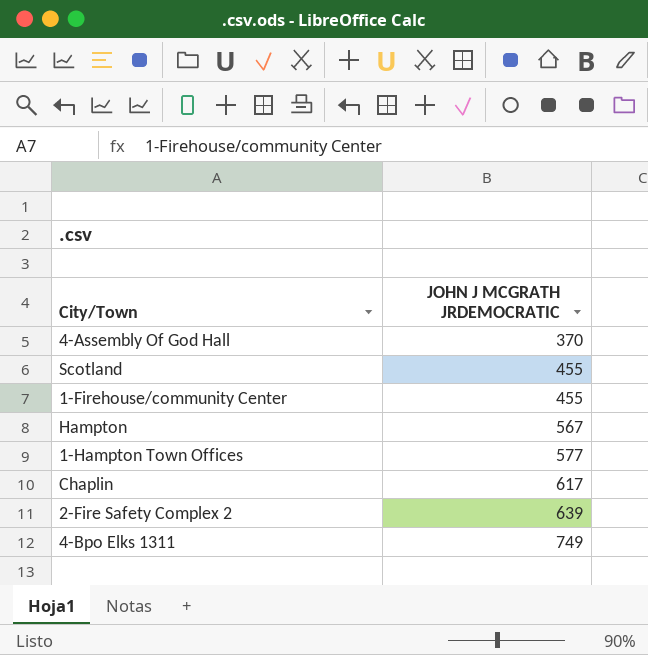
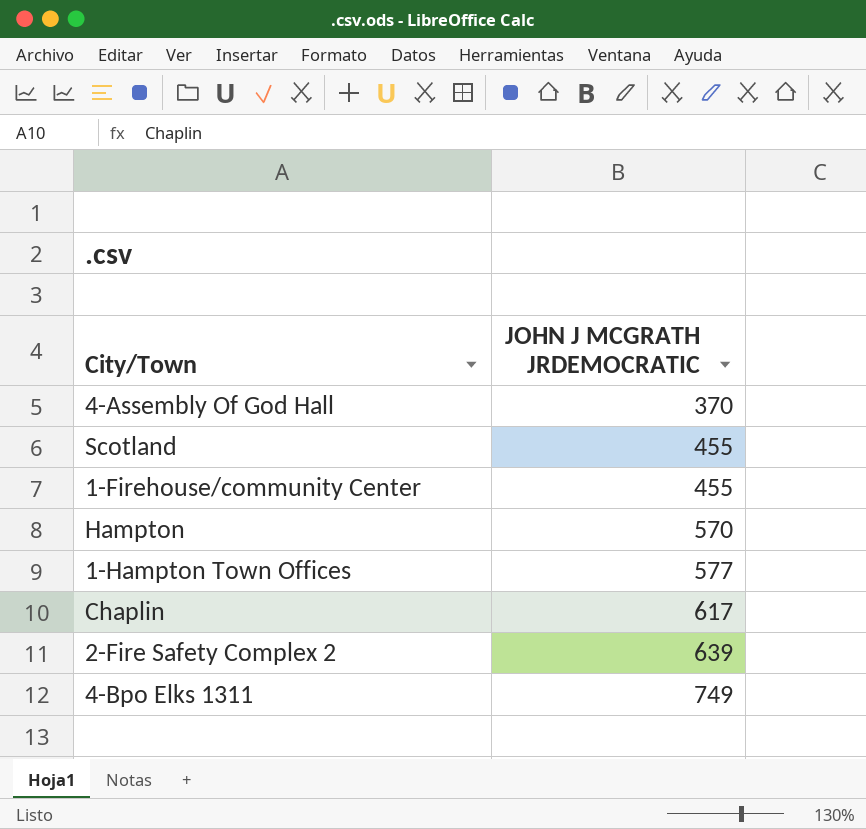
Hampton | JOHN J MCGRATH JRDEMOCRATIC: 567 -> 570

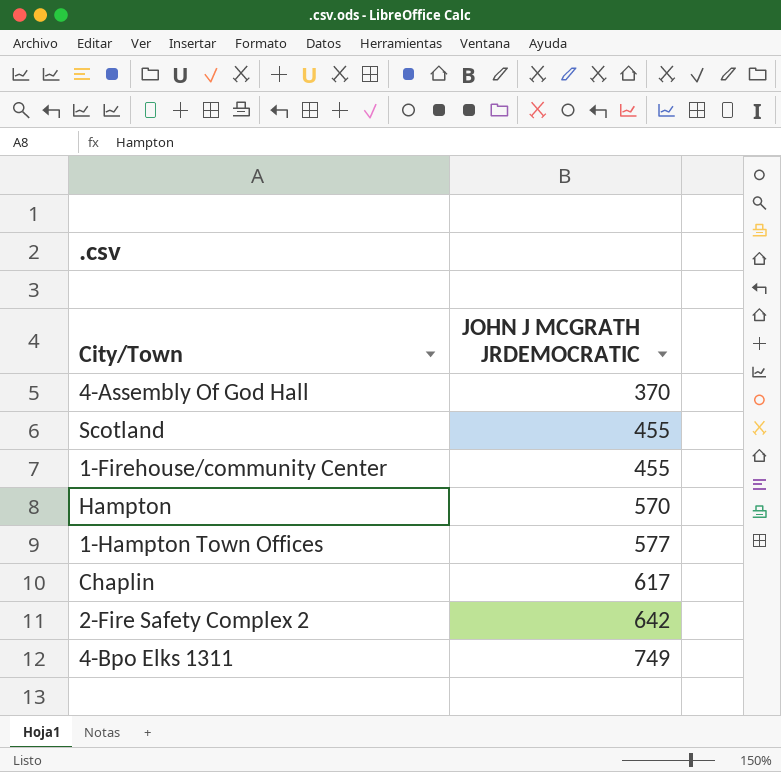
2-Fire Safety Complex 2 | JOHN J MCGRATH JRDEMOCRATIC: 639 -> 642

